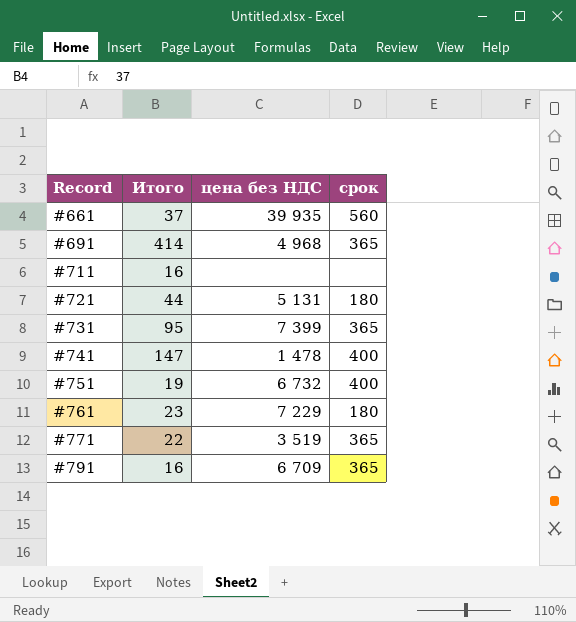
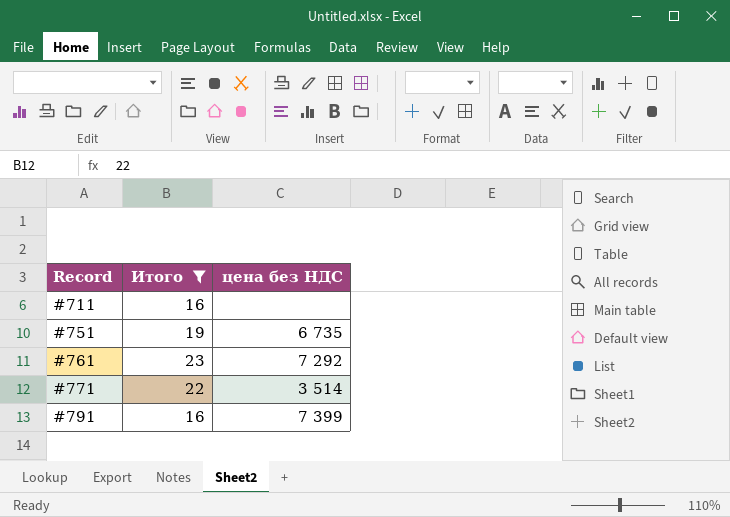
filter: none -> Итого <= 23
column срок | position: 4 -> none
#751 | цена без НДС: 6 732 -> 6 735
#761 | цена без НДС: 7 229 -> 7 292
#771 | цена без НДС: 3 519 -> 3 514
#791 | цена без НДС: 6 709 -> 7 399

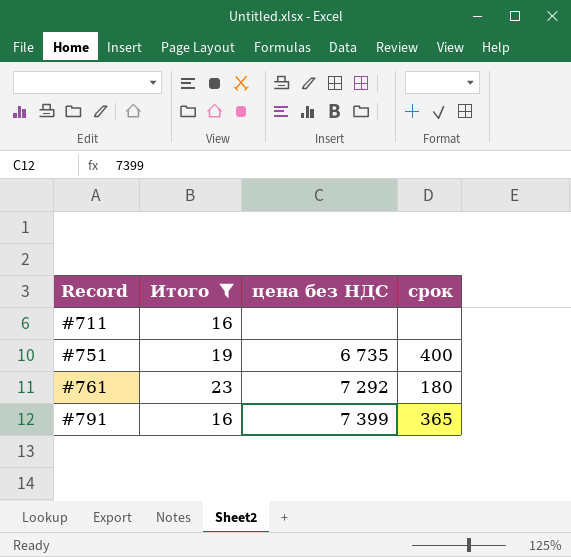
column срок | position: none -> 4
row #771: 22 | 3 514 -> none

